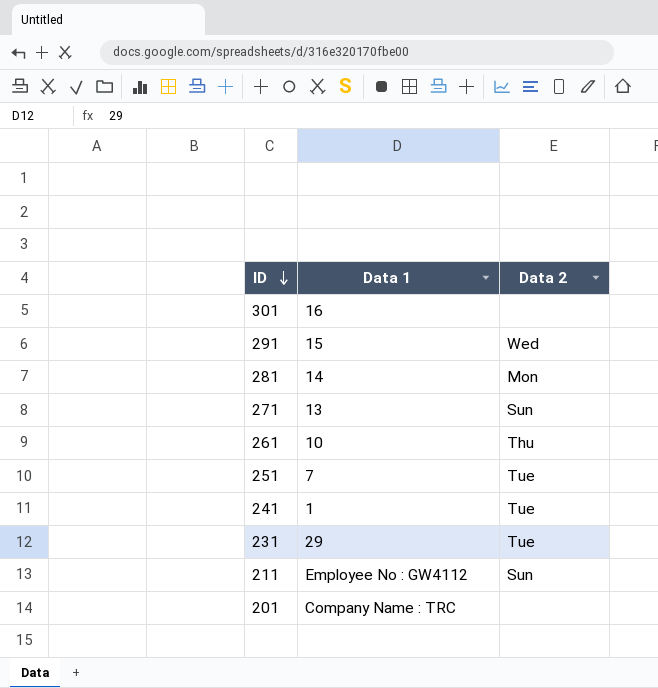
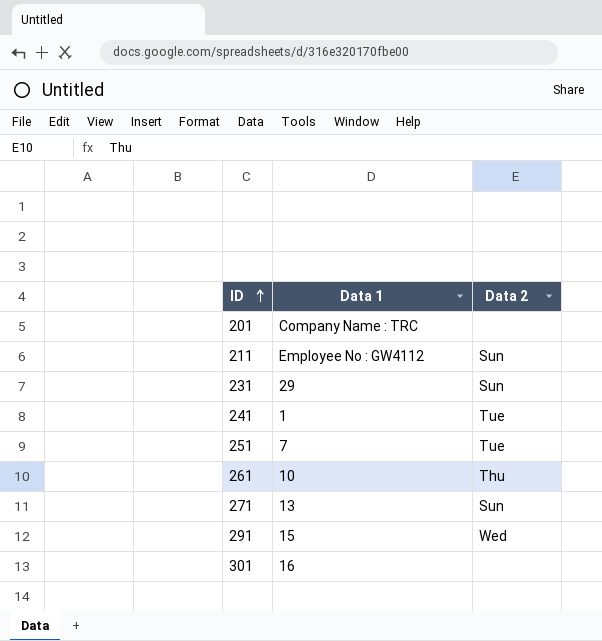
row order: ID descending -> ID ascending
row 281: 14 | Mon -> none
231 | Data 2: Tue -> Sun

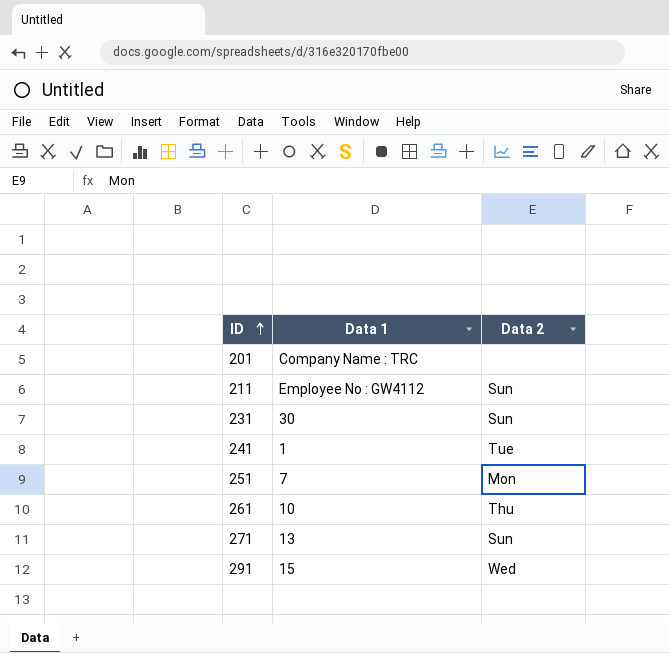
row 301: 16 | none -> none
231 | Data 1: 29 -> 30
251 | Data 2: Tue -> Mon

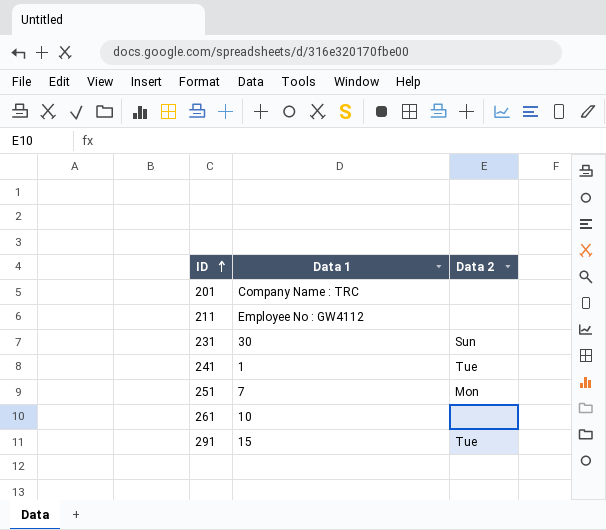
row 271: 13 | Sun -> none
211 | Data 2: Sun -> none
261 | Data 2: Thu -> none
291 | Data 2: Wed -> Tue

